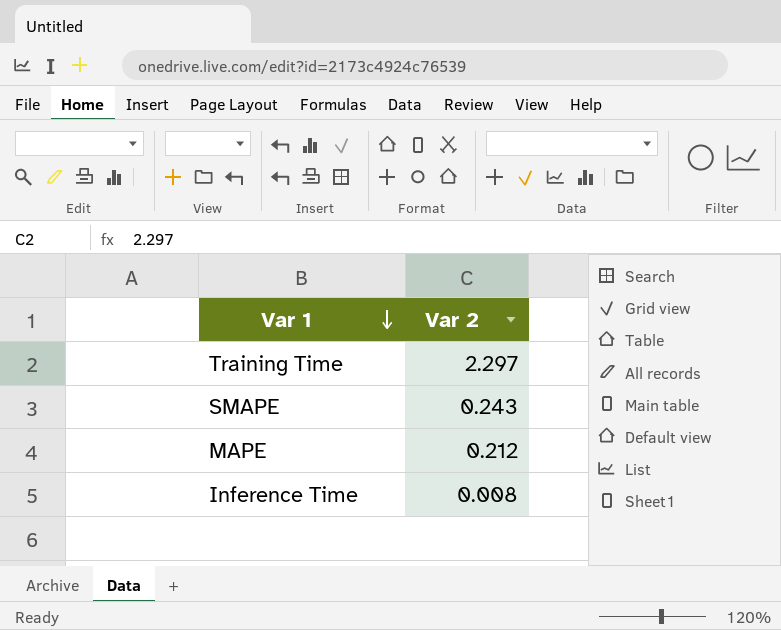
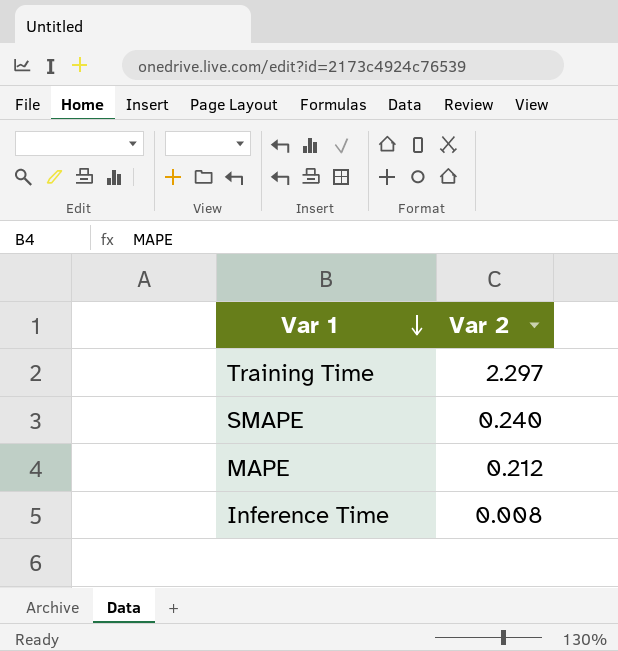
SMAPE | Var 2: 0.243 -> 0.240

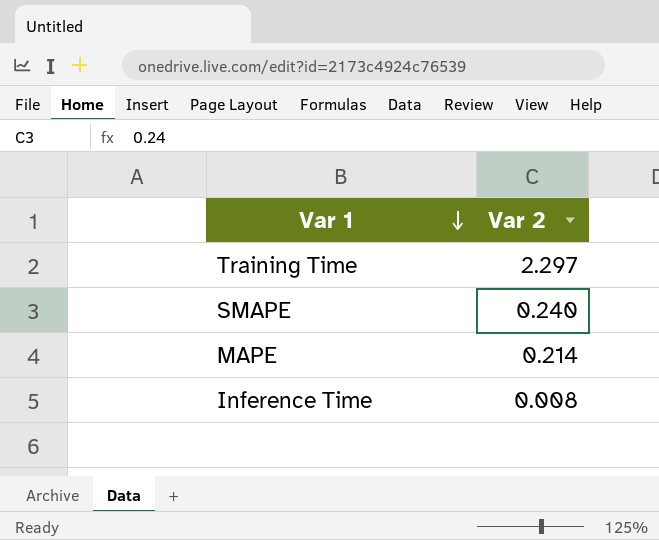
MAPE | Var 2: 0.212 -> 0.214

